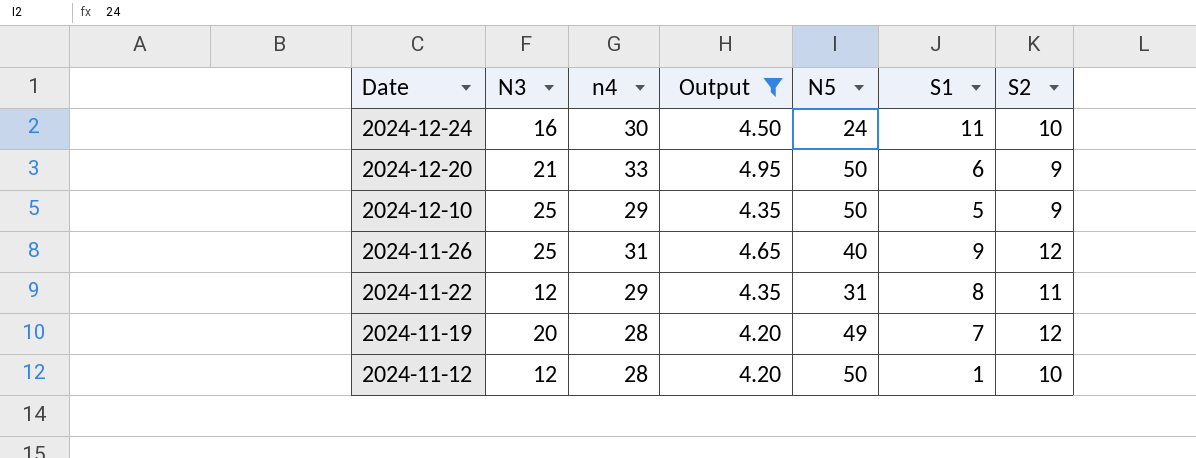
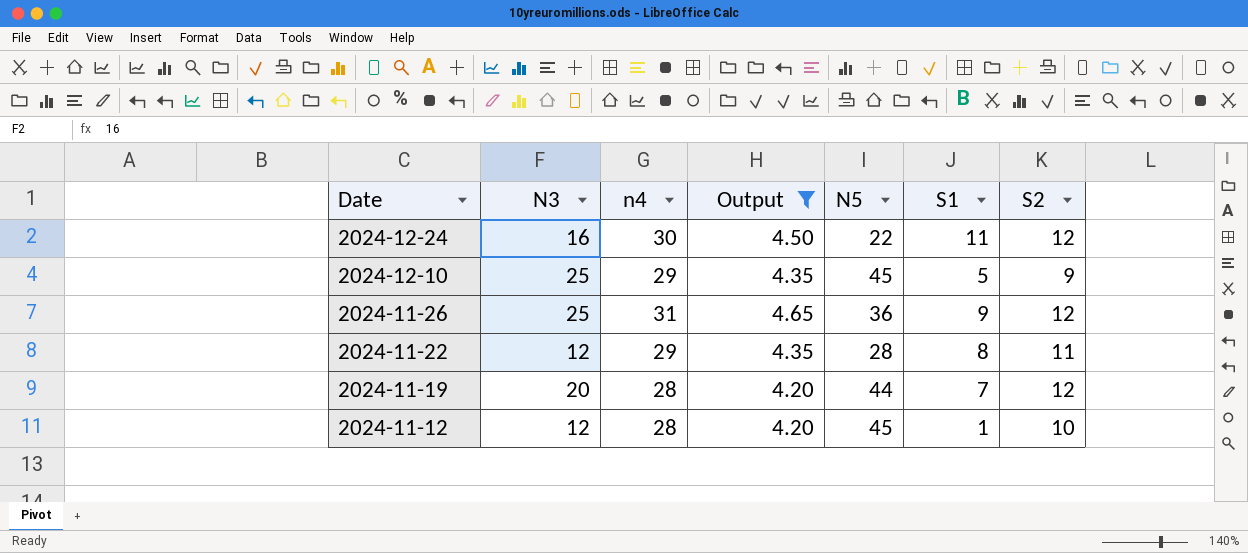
row 2024-12-20: 21 | 33 | 4.95 | 50 | 6 | 9 -> none
2024-12-24 | N5: 24 -> 22
2024-12-24 | S2: 10 -> 12
2024-12-10 | N5: 50 -> 45
2024-11-26 | N5: 40 -> 36
2024-11-22 | N5: 31 -> 28
2024-11-19 | N5: 49 -> 44
2024-11-12 | N5: 50 -> 45

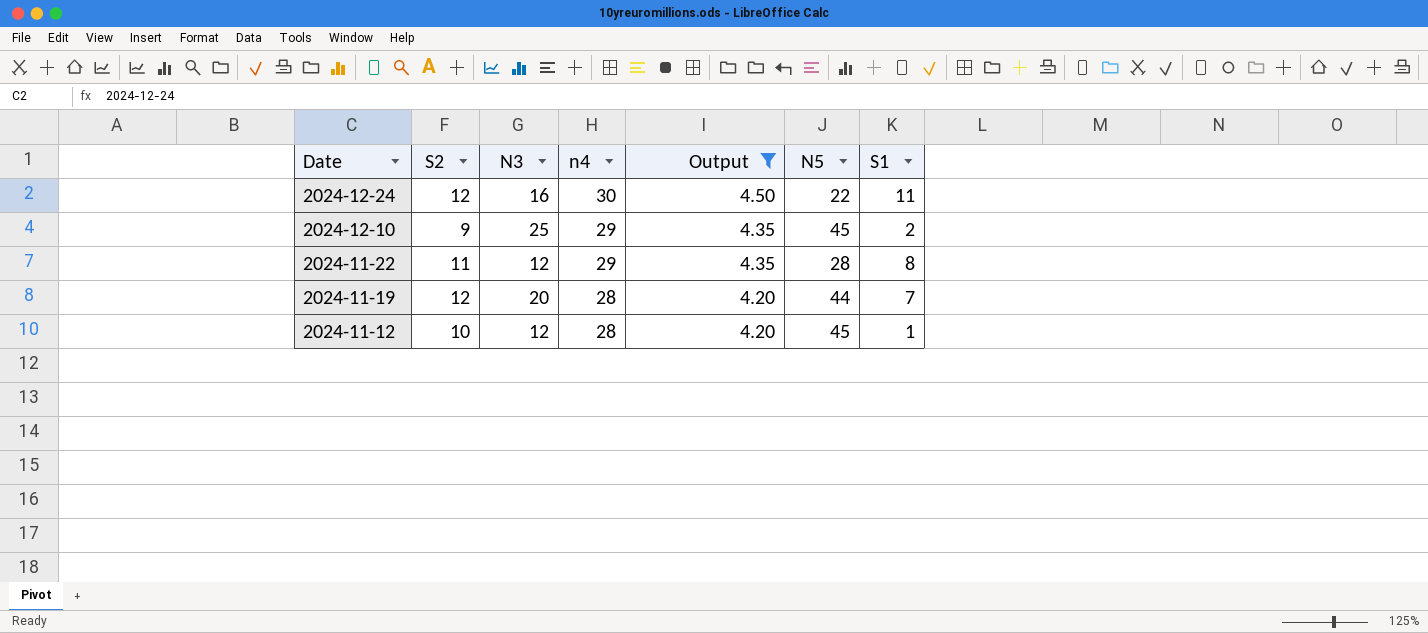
column S2 | position: 7 -> 2
row 2024-11-26: 25 | 31 | 4.65 | 36 | 9 | 12 -> none
2024-12-10 | S1: 5 -> 2

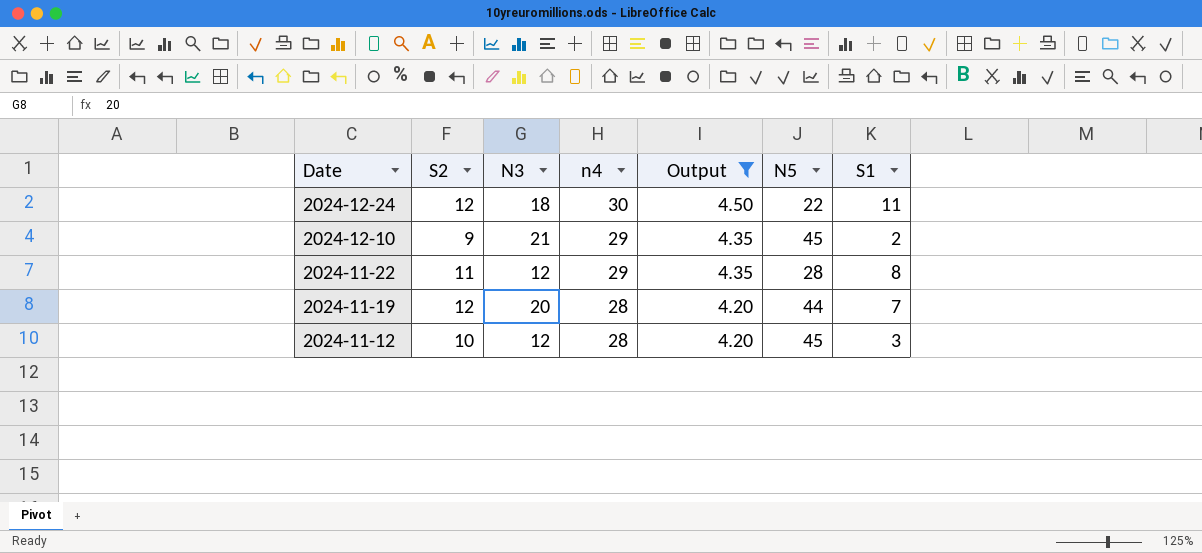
2024-12-24 | N3: 16 -> 18
2024-12-10 | N3: 25 -> 21
2024-11-12 | S1: 1 -> 3

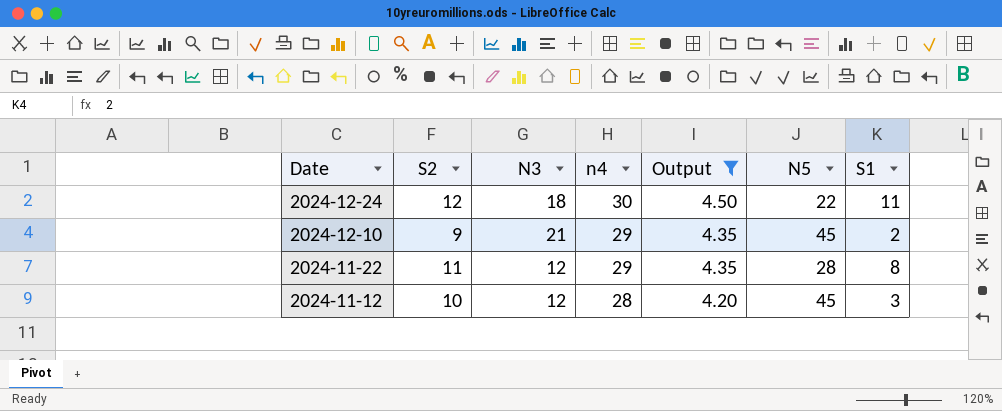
row 2024-11-19: 12 | 20 | 28 | 4.20 | 44 | 7 -> none

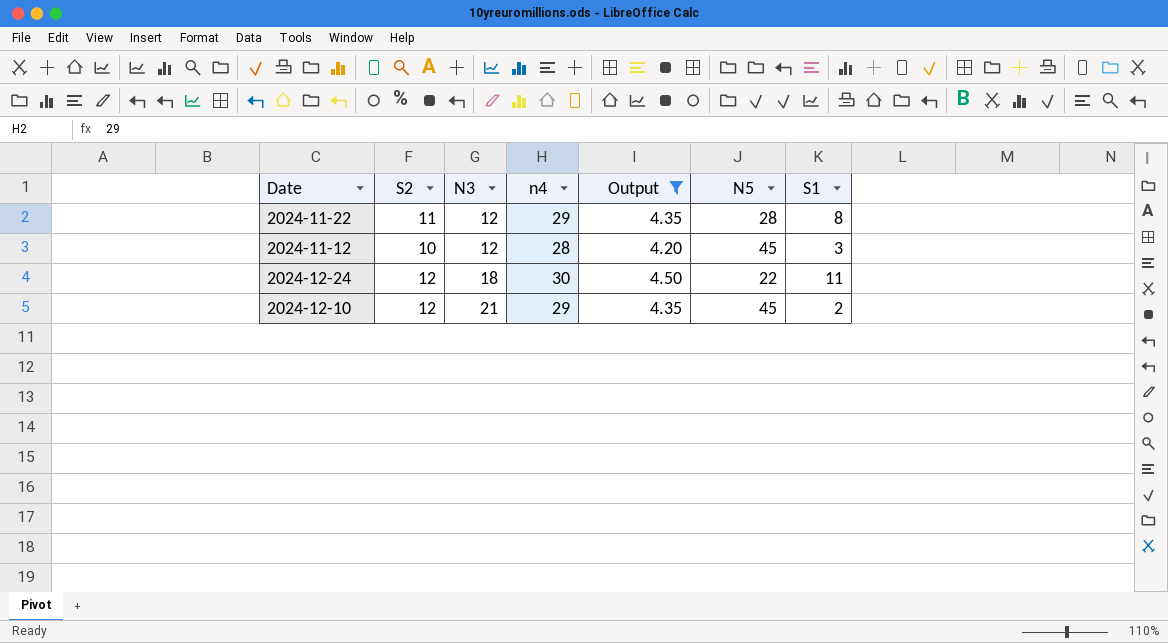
row order: Date descending -> N3 ascending
2024-12-10 | S2: 9 -> 12

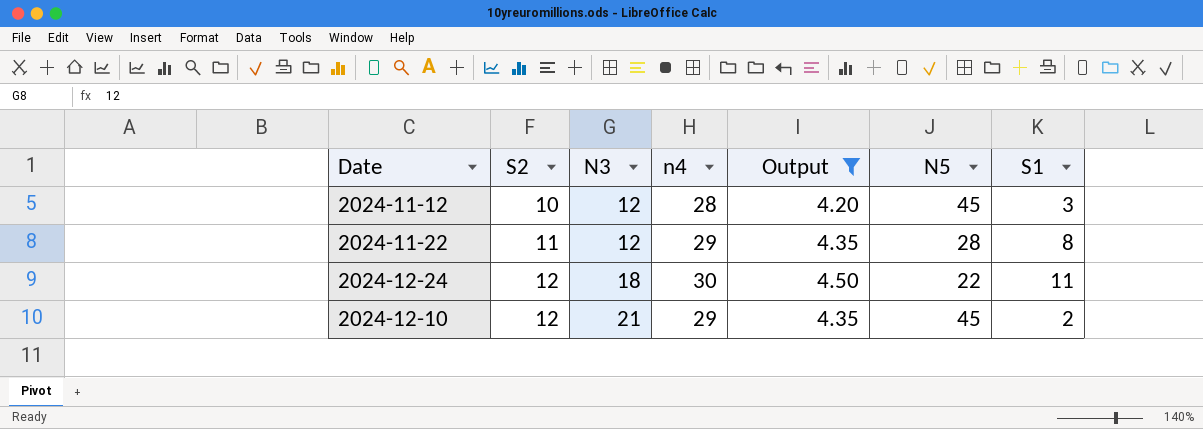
row order: N3 ascending -> S2 ascending

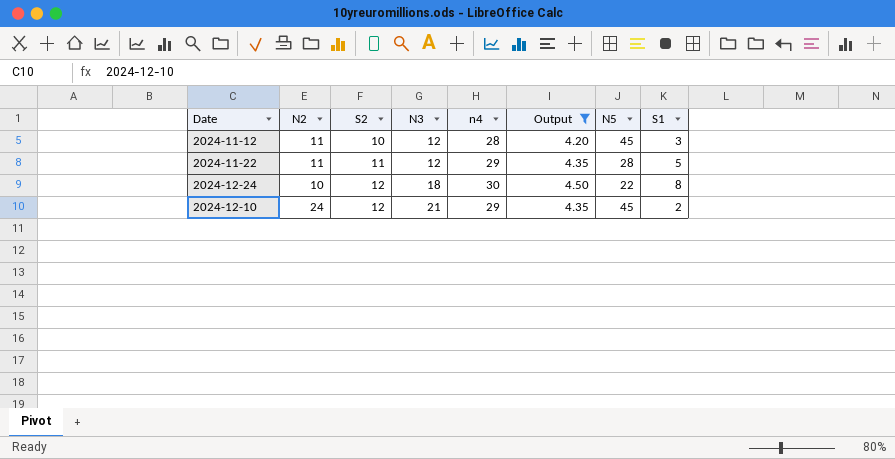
column N2 | position: none -> 2
2024-11-22 | S1: 8 -> 5
2024-12-24 | S1: 11 -> 8

